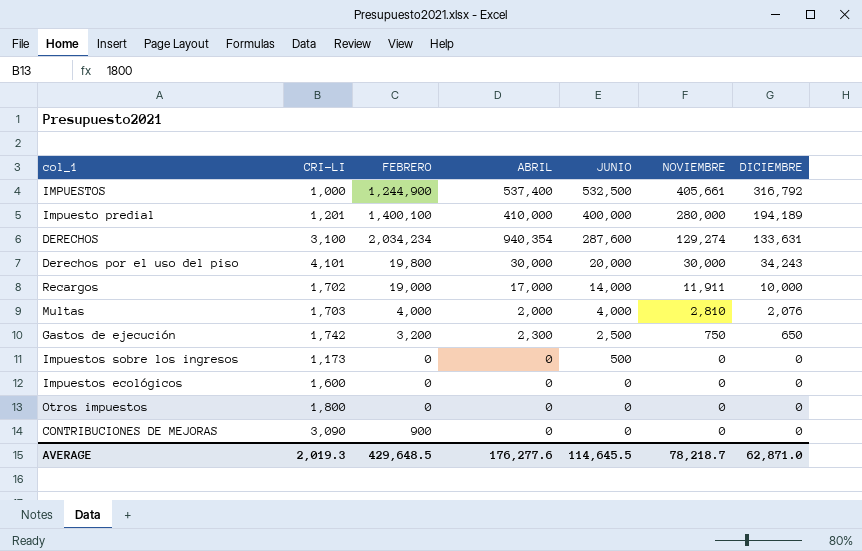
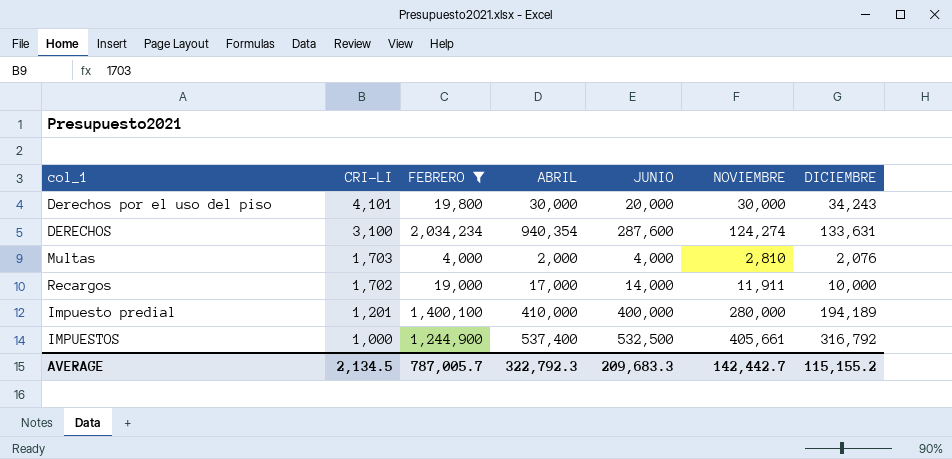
filter: none -> FEBRERO >= 4,000
row order: JUNIO descending -> CRI-LI descending
DERECHOS | NOVIEMBRE: 129,274 -> 124,274
AVERAGE | CRI-LI: 2,019.3 -> 2,134.5
AVERAGE | FEBRERO: 429,648.5 -> 787,005.7
AVERAGE | ABRIL: 176,277.6 -> 322,792.3
AVERAGE | JUNIO: 114,645.5 -> 209,683.3
AVERAGE | NOVIEMBRE: 78,218.7 -> 142,442.7
AVERAGE | DICIEMBRE: 62,871.0 -> 115,155.2

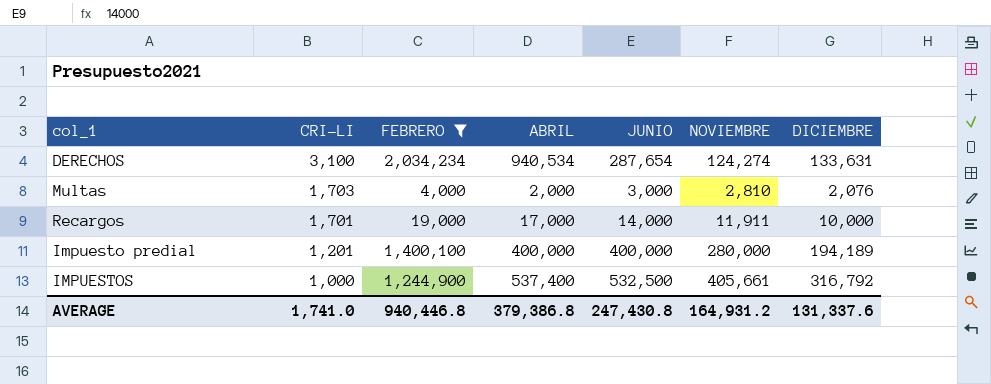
row Derechos por el uso del piso: 4,101 | 19,800 | 30,000 | 20,000 | 30,000 | 34,243 -> none
DERECHOS | ABRIL: 940,354 -> 940,534
DERECHOS | JUNIO: 287,600 -> 287,654
Multas | JUNIO: 4,000 -> 3,000
Recargos | CRI-LI: 1,702 -> 1,701
Impuesto predial | ABRIL: 410,000 -> 400,000
AVERAGE | CRI-LI: 2,134.5 -> 1,741.0
AVERAGE | FEBRERO: 787,005.7 -> 940,446.8
AVERAGE | ABRIL: 322,792.3 -> 379,386.8
AVERAGE | JUNIO: 209,683.3 -> 247,430.8
AVERAGE | NOVIEMBRE: 142,442.7 -> 164,931.2
AVERAGE | DICIEMBRE: 115,155.2 -> 131,337.6

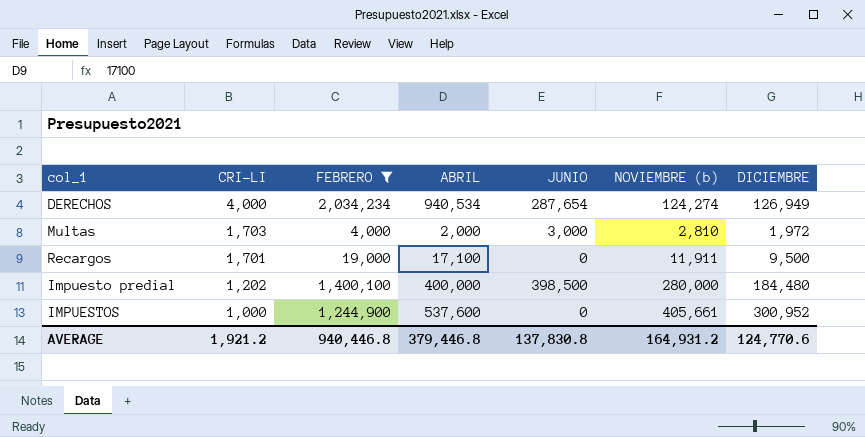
column name: NOVIEMBRE -> NOVIEMBRE (b)
DERECHOS | CRI-LI: 3,100 -> 4,000
DERECHOS | DICIEMBRE: 133,631 -> 126,949
Multas | DICIEMBRE: 2,076 -> 1,972
Recargos | ABRIL: 17,000 -> 17,100
Recargos | JUNIO: 14,000 -> 0
Recargos | DICIEMBRE: 10,000 -> 9,500
Impuesto predial | CRI-LI: 1,201 -> 1,202
Impuesto predial | JUNIO: 400,000 -> 398,500
Impuesto predial | DICIEMBRE: 194,189 -> 184,480
IMPUESTOS | ABRIL: 537,400 -> 537,600
IMPUESTOS | JUNIO: 532,500 -> 0
IMPUESTOS | DICIEMBRE: 316,792 -> 300,952
AVERAGE | CRI-LI: 1,741.0 -> 1,921.2
AVERAGE | ABRIL: 379,386.8 -> 379,446.8
AVERAGE | JUNIO: 247,430.8 -> 137,830.8
AVERAGE | DICIEMBRE: 131,337.6 -> 124,770.6

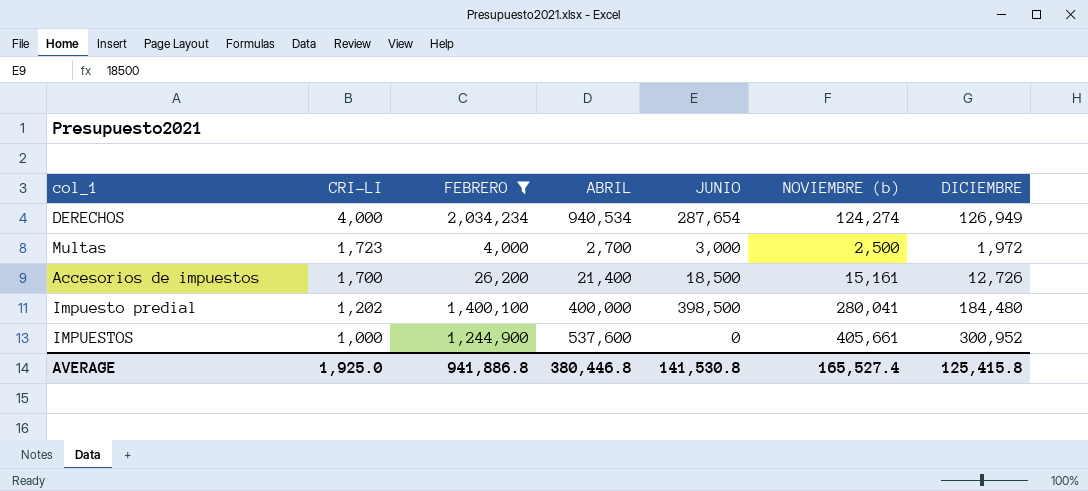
row Recargos: 1,701 | 19,000 | 17,100 | 0 | 11,911 | 9,500 -> none
Multas | CRI-LI: 1,703 -> 1,723
Multas | ABRIL: 2,000 -> 2,700
Multas | NOVIEMBRE (b): 2,810 -> 2,500
row Accesorios de impuestos: none -> 1,700 | 26,200 | 21,400 | 18,500 | 15,161 | 12,726
Impuesto predial | NOVIEMBRE (b): 280,000 -> 280,041
AVERAGE | CRI-LI: 1,921.2 -> 1,925.0
AVERAGE | FEBRERO: 940,446.8 -> 941,886.8
AVERAGE | ABRIL: 379,446.8 -> 380,446.8
AVERAGE | JUNIO: 137,830.8 -> 141,530.8
AVERAGE | NOVIEMBRE (b): 164,931.2 -> 165,527.4
AVERAGE | DICIEMBRE: 124,770.6 -> 125,415.8

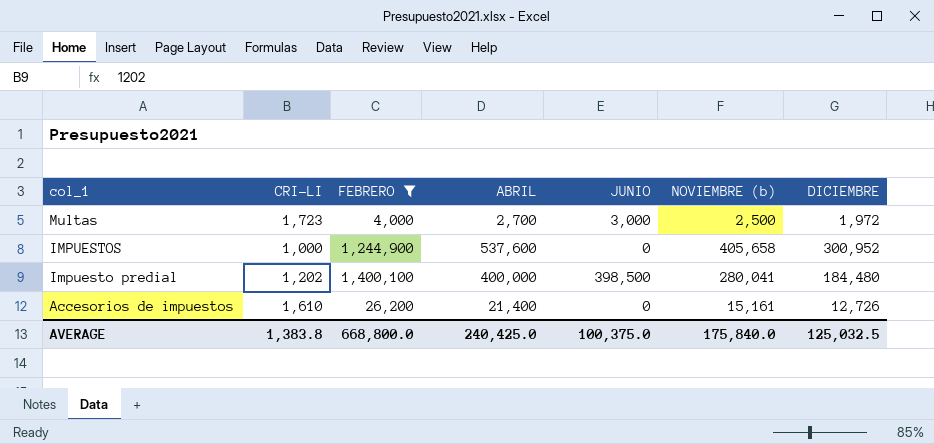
row order: CRI-LI descending -> col_1 descending
row DERECHOS: 4,000 | 2,034,234 | 940,534 | 287,654 | 124,274 | 126,949 -> none
IMPUESTOS | NOVIEMBRE (b): 405,661 -> 405,658
Accesorios de impuestos | CRI-LI: 1,700 -> 1,610
Accesorios de impuestos | JUNIO: 18,500 -> 0
AVERAGE | CRI-LI: 1,925.0 -> 1,383.8
AVERAGE | FEBRERO: 941,886.8 -> 668,800.0
AVERAGE | ABRIL: 380,446.8 -> 240,425.0
AVERAGE | JUNIO: 141,530.8 -> 100,375.0
AVERAGE | NOVIEMBRE (b): 165,527.4 -> 175,840.0
AVERAGE | DICIEMBRE: 125,415.8 -> 125,032.5

